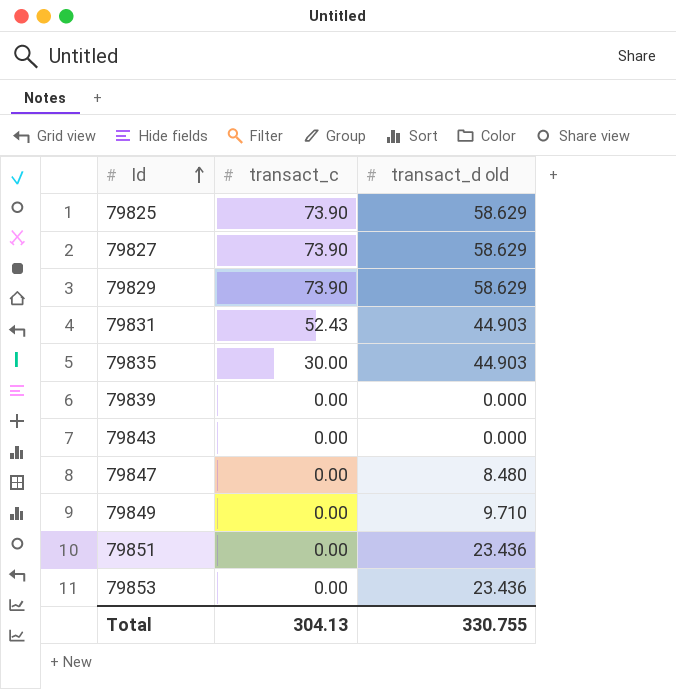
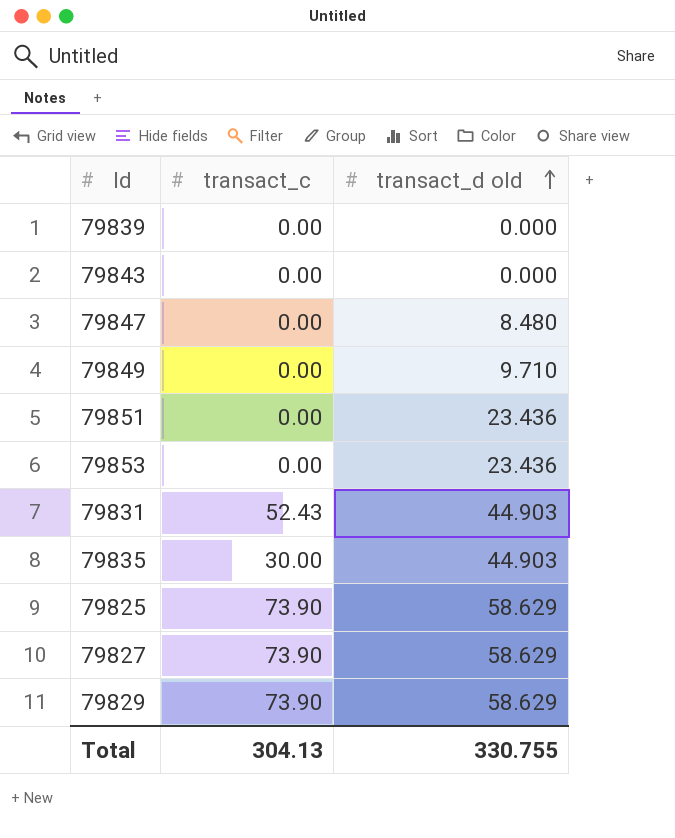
row order: Id ascending -> transact_d old ascending

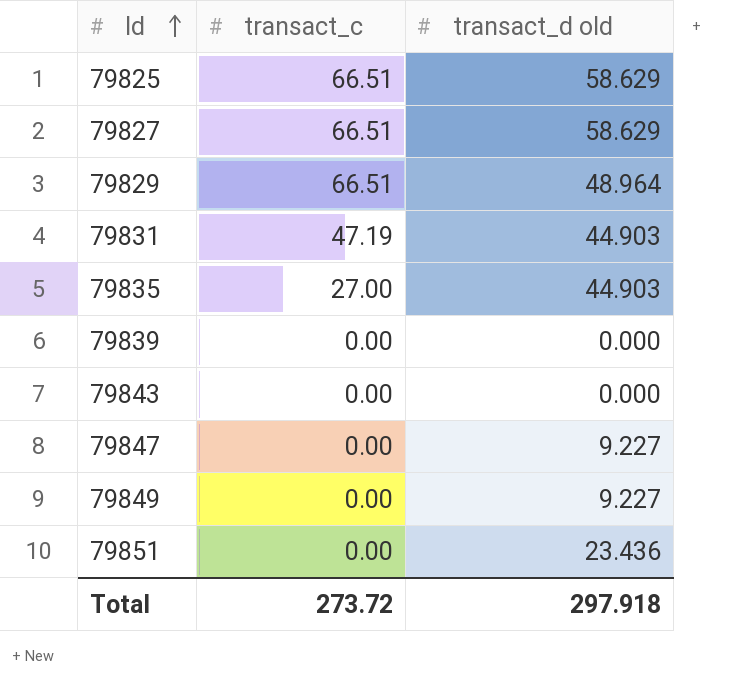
row order: transact_d old ascending -> Id ascending
row 79853: 0.00 | 23.436 -> none
79825 | transact_c: 73.90 -> 66.51
79827 | transact_c: 73.90 -> 66.51
79829 | transact_c: 73.90 -> 66.51
79829 | transact_d old: 58.629 -> 48.964
79831 | transact_c: 52.43 -> 47.19
79835 | transact_c: 30.00 -> 27.00
79847 | transact_d old: 8.480 -> 9.227
79849 | transact_d old: 9.710 -> 9.227
Total | transact_c: 304.13 -> 273.72
Total | transact_d old: 330.755 -> 297.918

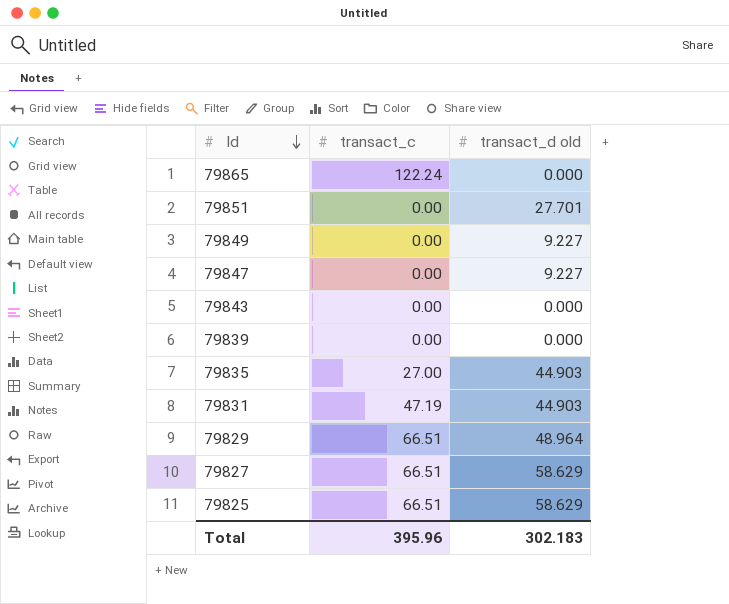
row order: Id ascending -> Id descending
row 79865: none -> 122.24 | 0.000
79851 | transact_d old: 23.436 -> 27.701
Total | transact_c: 273.72 -> 395.96
Total | transact_d old: 297.918 -> 302.183

